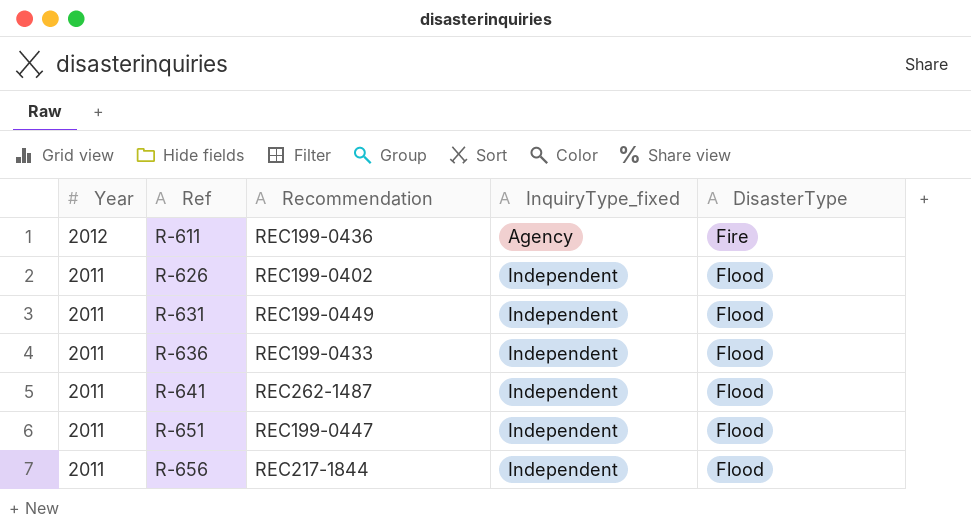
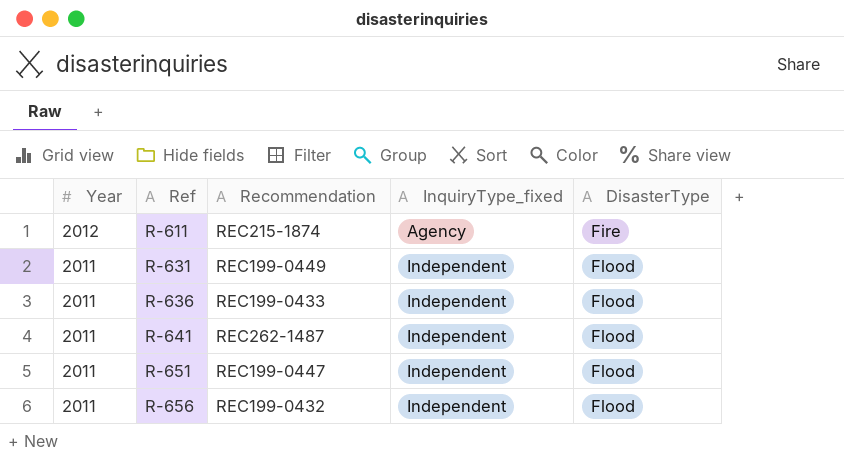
row R-626: 2011 | REC199-0402 | Independent | Flood -> none
R-611 | Recommendation: REC199-0436 -> REC215-1874
R-656 | Recommendation: REC217-1844 -> REC199-0432

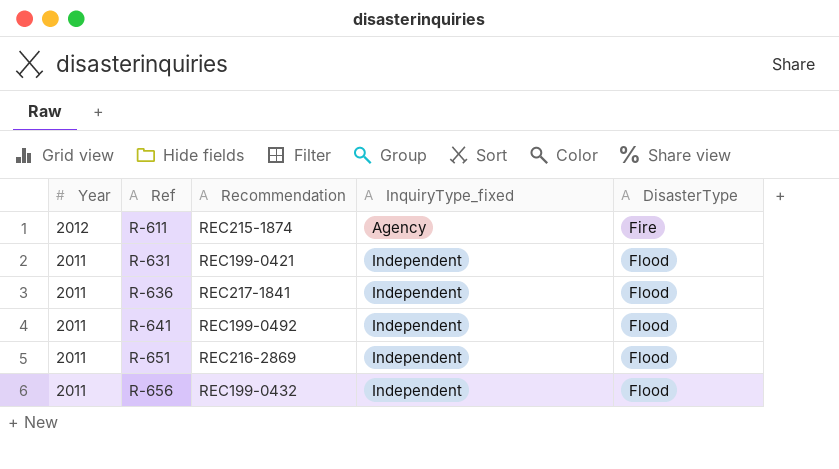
R-631 | Recommendation: REC199-0449 -> REC199-0421
R-636 | Recommendation: REC199-0433 -> REC217-1841
R-641 | Recommendation: REC262-1487 -> REC199-0492
R-651 | Recommendation: REC199-0447 -> REC216-2869

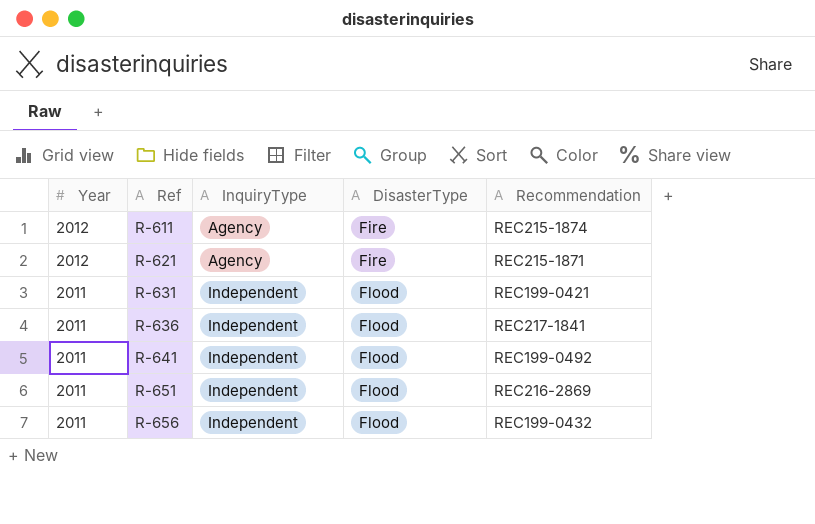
column name: InquiryType_fixed -> InquiryType
column Recommendation | position: 3 -> 5
row R-621: none -> 2012 | Agency | Fire | REC215-1871

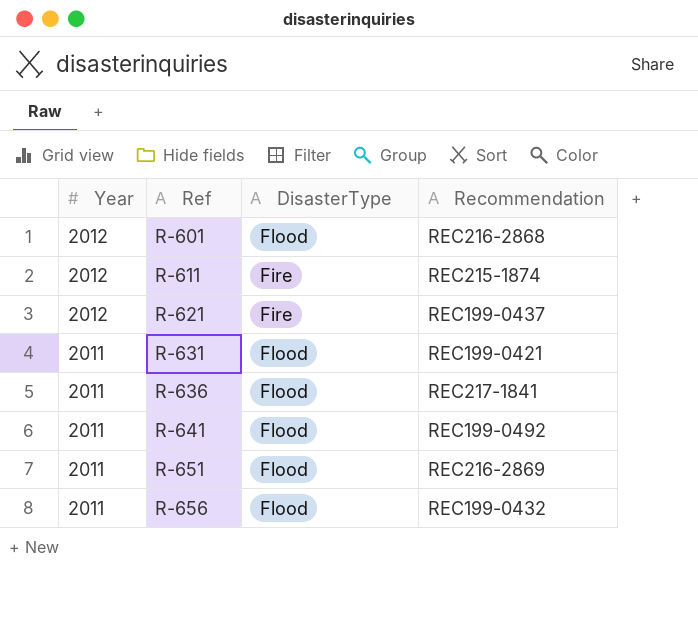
column InquiryType | position: 3 -> none
row R-601: none -> 2012 | Flood | REC216-2868
R-621 | Recommendation: REC215-1871 -> REC199-0437

